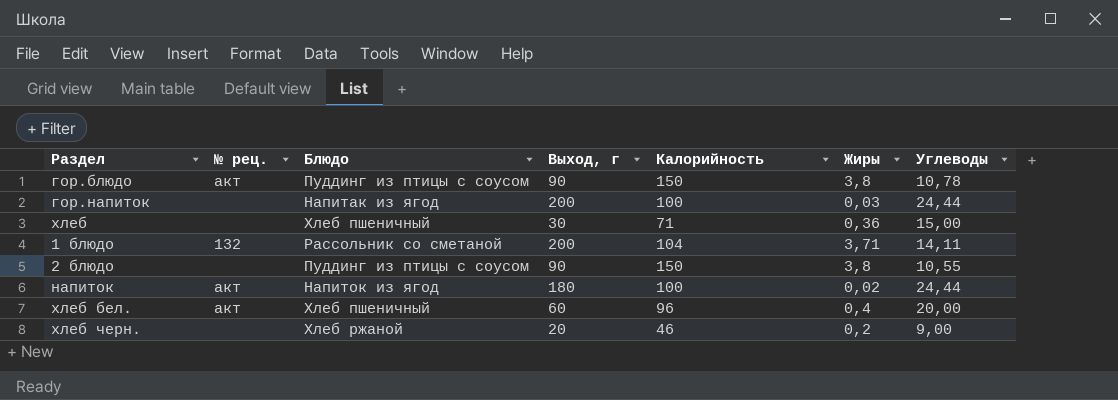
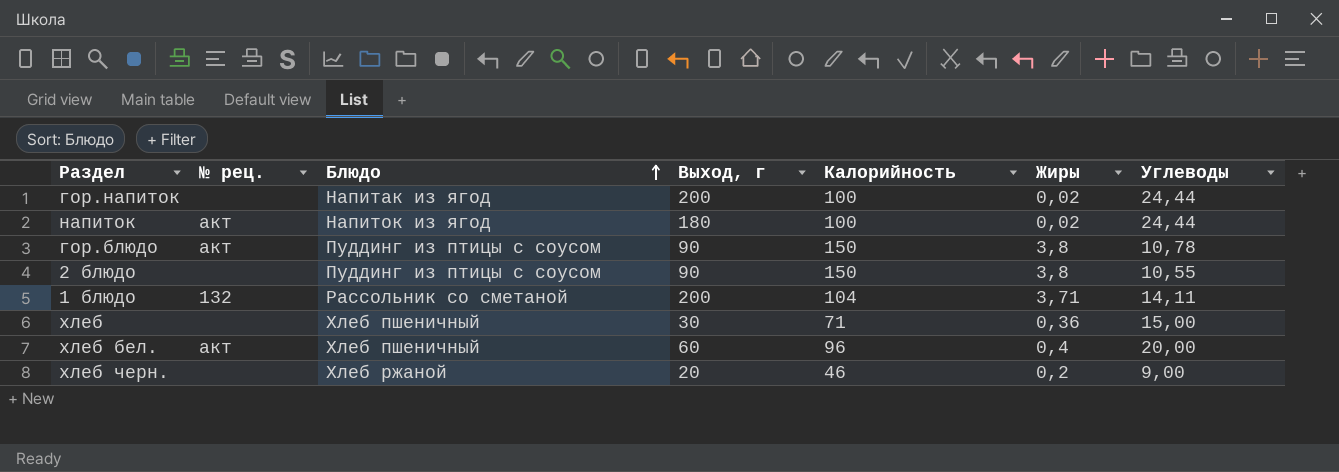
row order: none -> Блюдо ascending
гор.напиток | Жиры: 0,03 -> 0,02

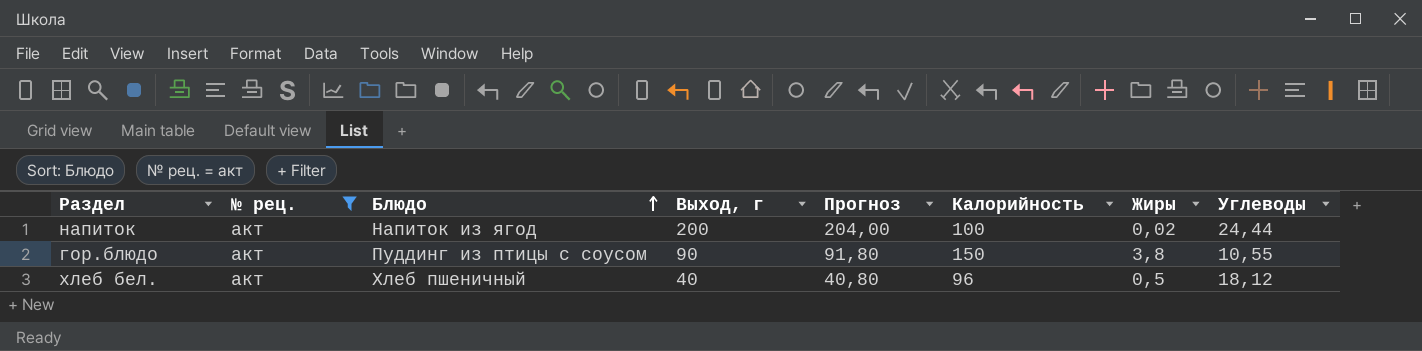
filter: none -> № рец. = акт
column Прогноз | formula: none -> [Выход, г] * 1,02
напиток | Выход, г: 180 -> 200
гор.блюдо | Углеводы: 10,78 -> 10,55
хлеб бел. | Выход, г: 60 -> 40
хлеб бел. | Жиры: 0,4 -> 0,5
хлеб бел. | Углеводы: 20,00 -> 18,12

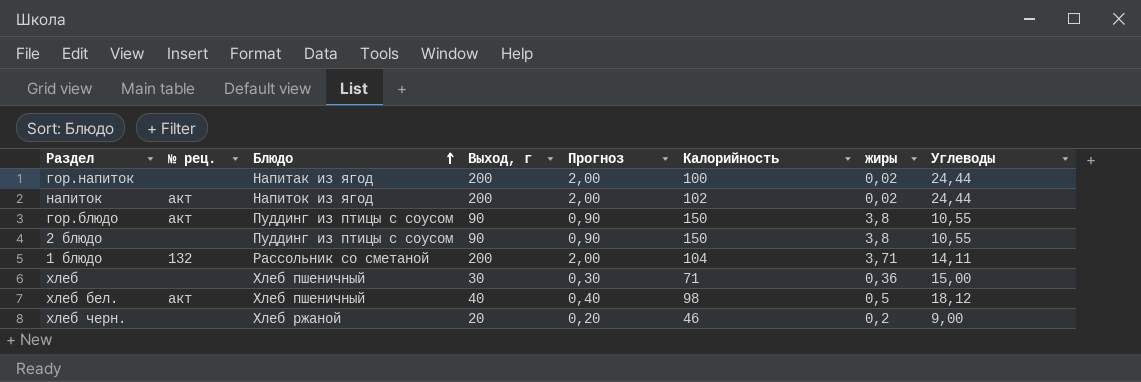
filter: № рец. = акт -> none
column Прогноз | formula: [Выход, г] * 1,02 -> [Выход, г] * 0,01
column name: Жиры -> жиры
напиток | Калорийность: 100 -> 102
хлеб бел. | Калорийность: 96 -> 98

